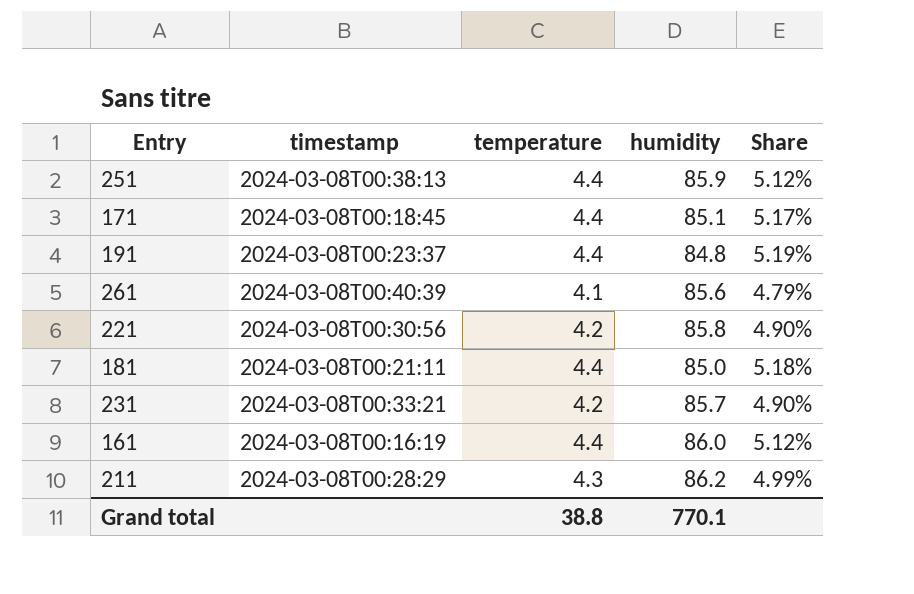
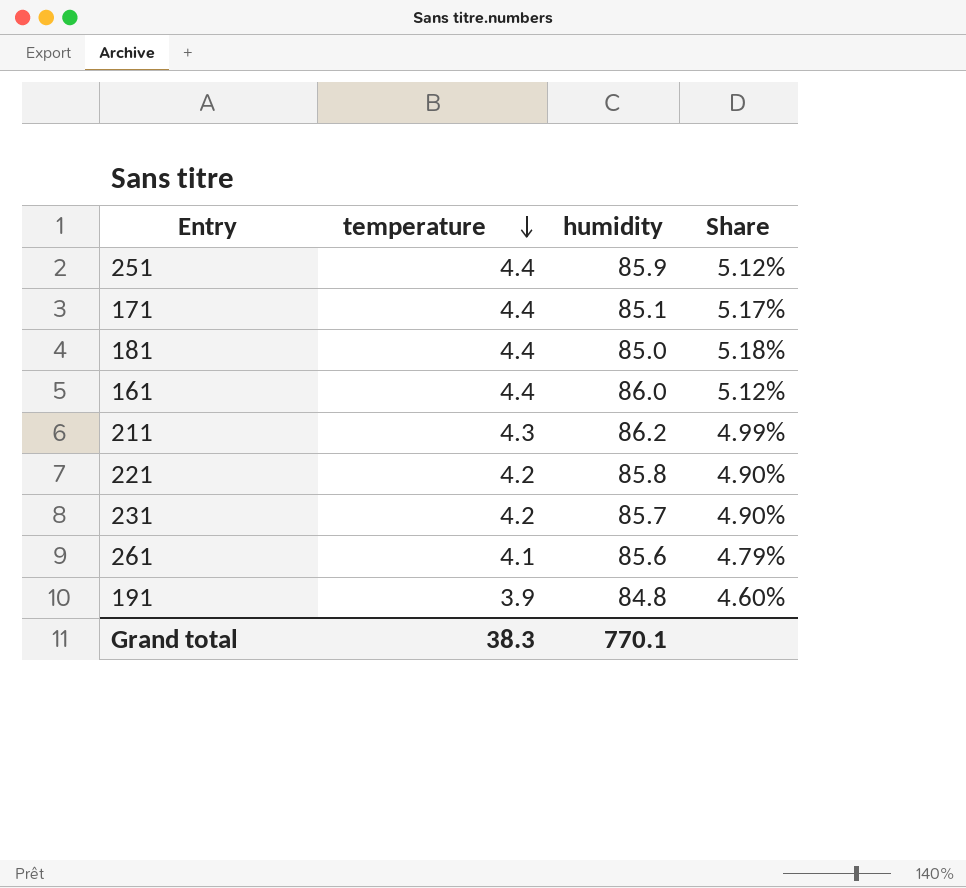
row order: none -> temperature descending
column timestamp | position: 2 -> none
191 | temperature: 4.4 -> 3.9
191 | Share: 5.19% -> 4.60%
Grand total | temperature: 38.8 -> 38.3

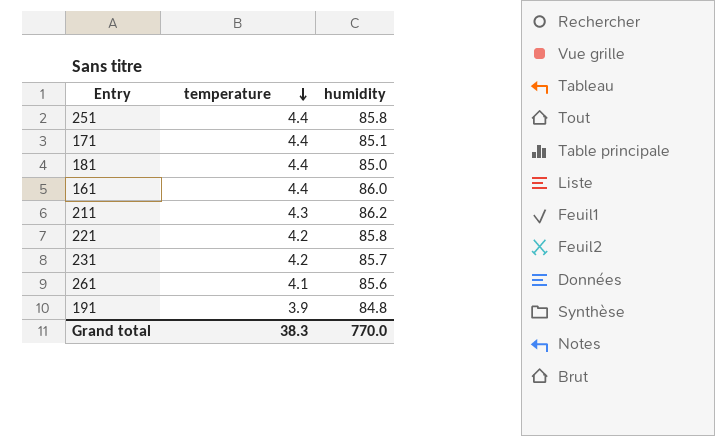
column Share | formula: [temperature] / [humidity] -> none
251 | humidity: 85.9 -> 85.8
Grand total | humidity: 770.1 -> 770.0

